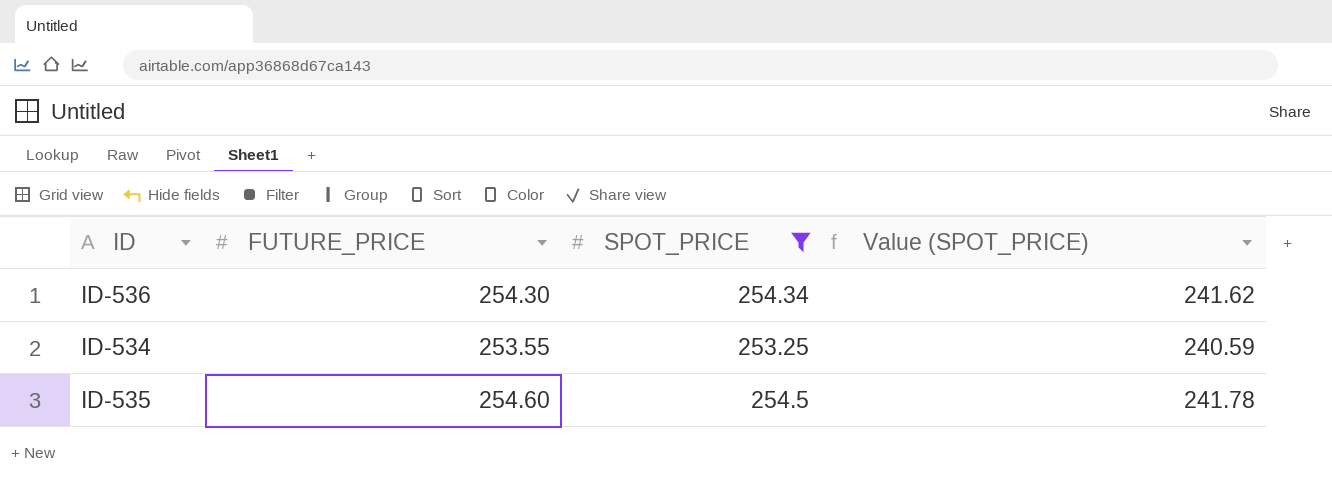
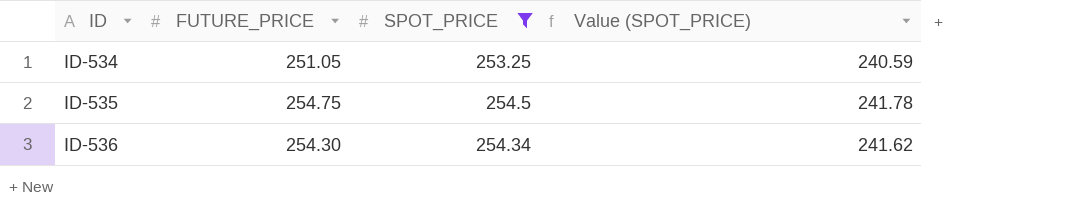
row order: none -> ID ascending
ID-534 | FUTURE_PRICE: 253.55 -> 251.05
ID-535 | FUTURE_PRICE: 254.60 -> 254.75

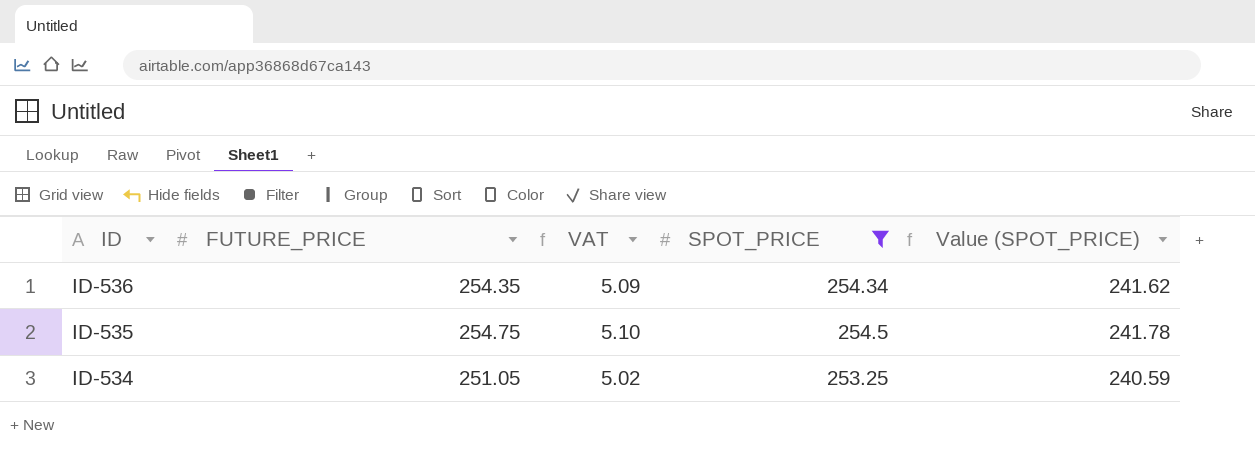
row order: ID ascending -> ID descending
column VAT | formula: none -> [FUTURE_PRICE] * 0.02
ID-536 | FUTURE_PRICE: 254.30 -> 254.35

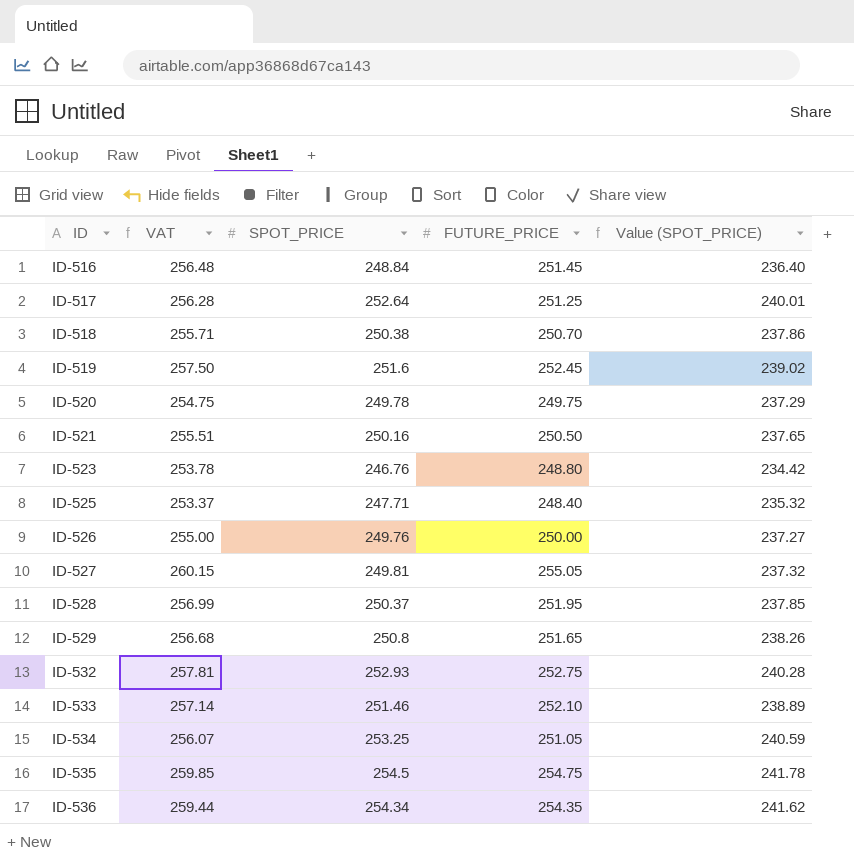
filter: SPOT_PRICE >= 253.25 -> none
row order: ID descending -> ID ascending
column VAT | formula: [FUTURE_PRICE] * 0.02 -> [FUTURE_PRICE] * 1.02
column FUTURE_PRICE | position: 2 -> 4

